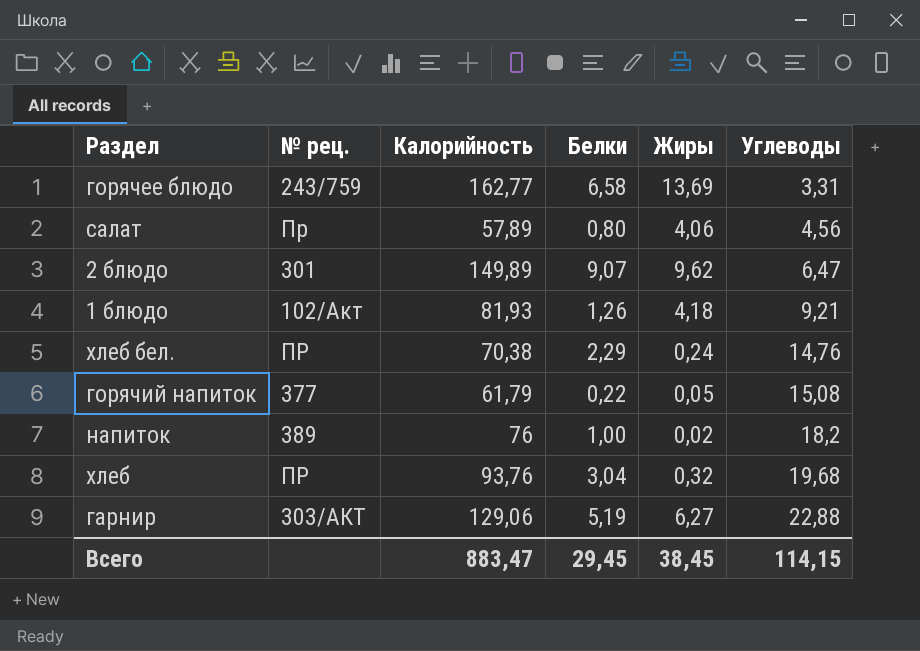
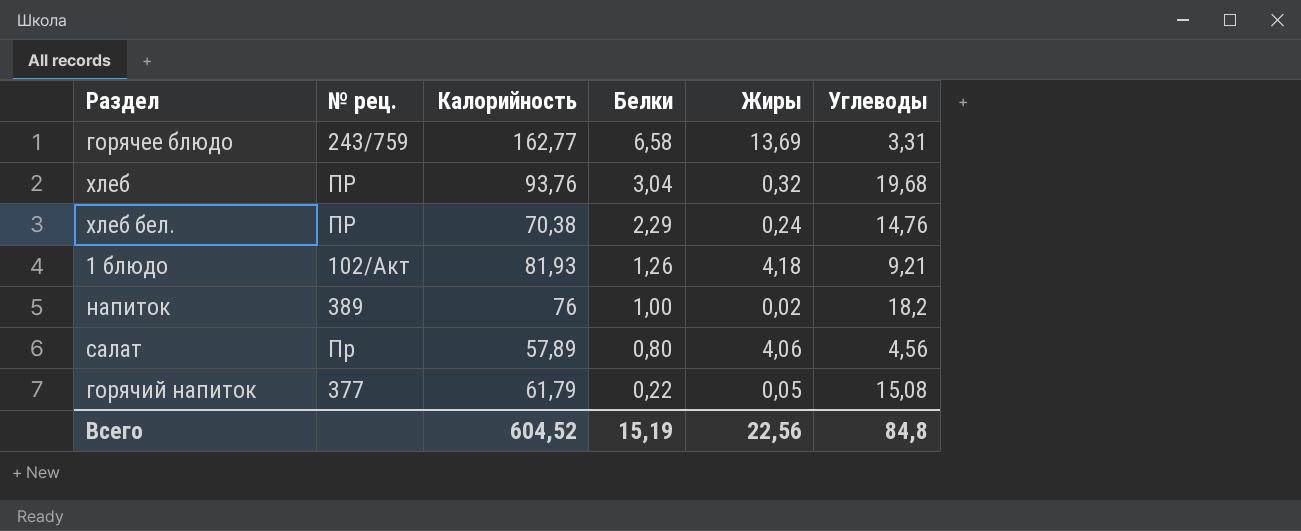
row order: Углеводы ascending -> Белки descending
row 2 блюдо: 301 | 149,89 | 9,07 | 9,62 | 6,47 -> none
row гарнир: 303/АКТ | 129,06 | 5,19 | 6,27 | 22,88 -> none
Всего | Калорийность: 883,47 -> 604,52
Всего | Белки: 29,45 -> 15,19
Всего | Жиры: 38,45 -> 22,56
Всего | Углеводы: 114,15 -> 84,8

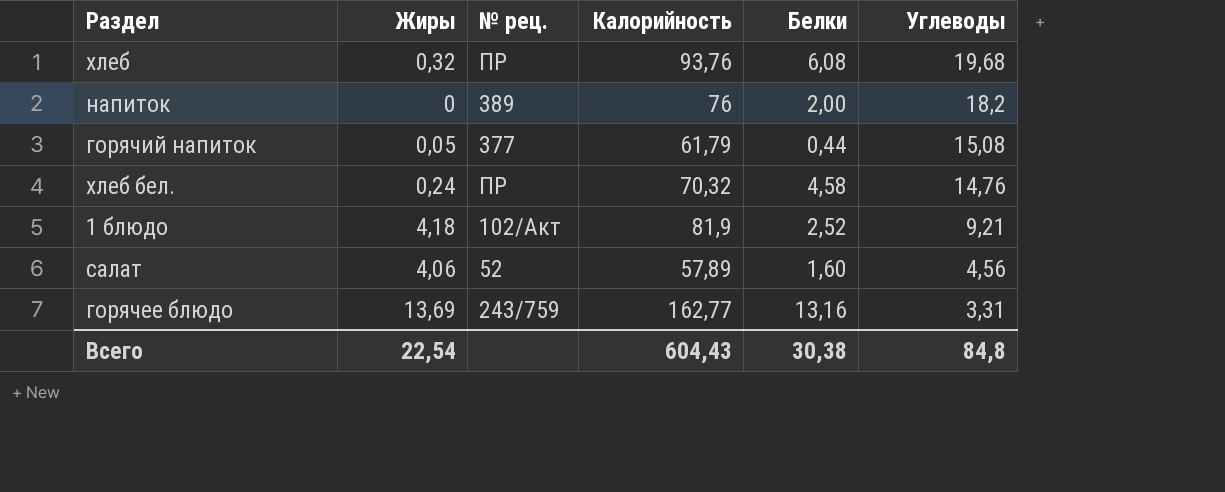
row order: Белки descending -> Углеводы descending
column Жиры | position: 5 -> 2
хлеб | Белки: 3,04 -> 6,08
напиток | Жиры: 0,02 -> 0
напиток | Белки: 1,00 -> 2,00
горячий напиток | Белки: 0,22 -> 0,44
хлеб бел. | Калорийность: 70,38 -> 70,32
хлеб бел. | Белки: 2,29 -> 4,58
1 блюдо | Калорийность: 81,93 -> 81,9
1 блюдо | Белки: 1,26 -> 2,52
салат | № рец.: Пр -> 52
салат | Белки: 0,80 -> 1,60
горячее блюдо | Белки: 6,58 -> 13,16
Всего | Жиры: 22,56 -> 22,54
Всего | Калорийность: 604,52 -> 604,43
Всего | Белки: 15,19 -> 30,38

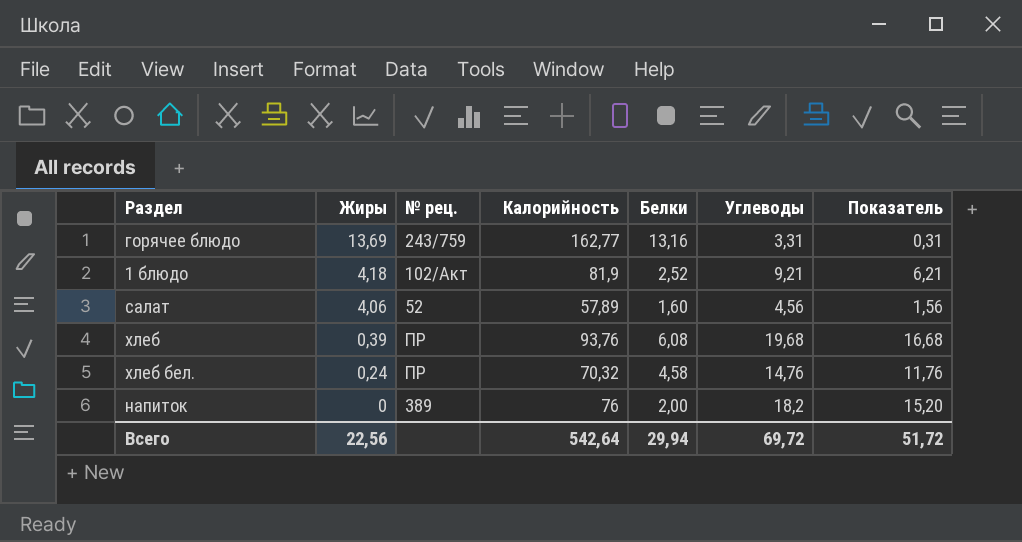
row order: Углеводы descending -> Жиры descending
column Показатель | formula: none -> [Углеводы] - 3
row горячий напиток: 0,05 | 377 | 61,79 | 0,44 | 15,08 -> none
хлеб | Жиры: 0,32 -> 0,39
Всего | Жиры: 22,54 -> 22,56
Всего | Калорийность: 604,43 -> 542,64
Всего | Белки: 30,38 -> 29,94
Всего | Углеводы: 84,8 -> 69,72

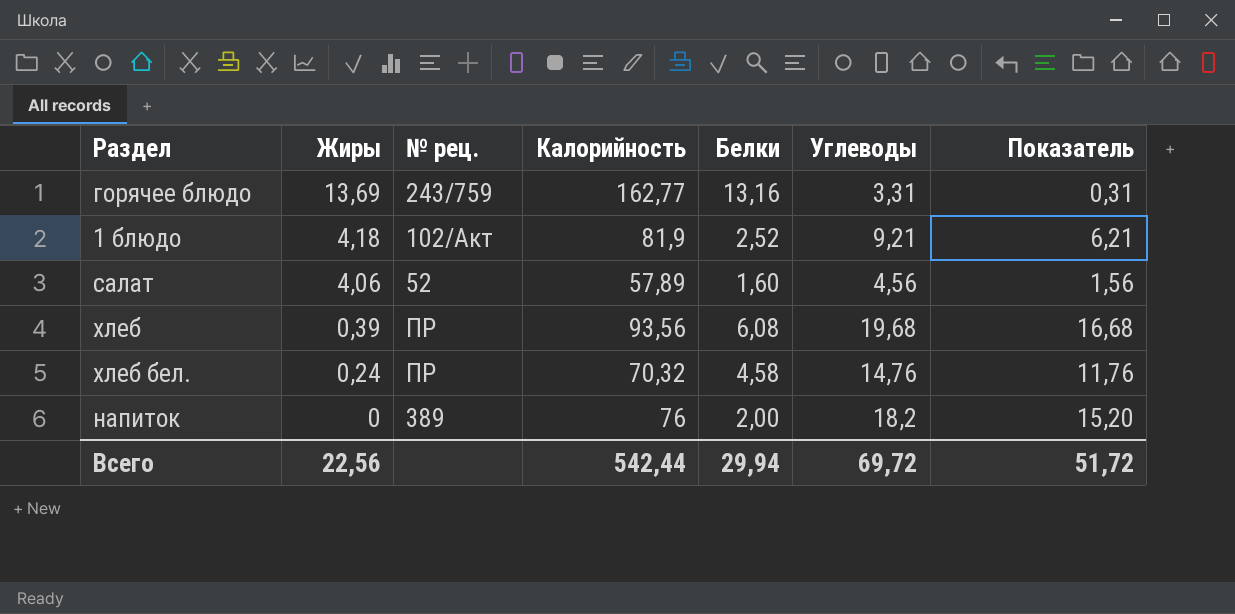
хлеб | Калорийность: 93,76 -> 93,56
Всего | Калорийность: 542,64 -> 542,44

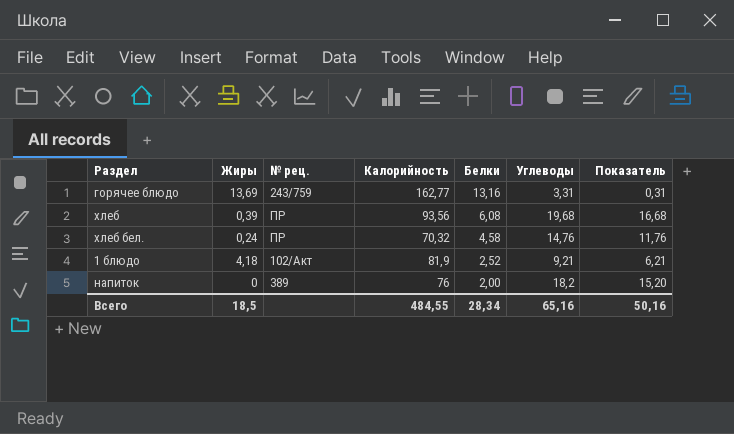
row order: Жиры descending -> Белки descending
row салат: 4,06 | 52 | 57,89 | 1,60 | 4,56 | 1,56 -> none
Всего | Жиры: 22,56 -> 18,5
Всего | Калорийность: 542,44 -> 484,55
Всего | Белки: 29,94 -> 28,34
Всего | Углеводы: 69,72 -> 65,16
Всего | Показатель: 51,72 -> 50,16

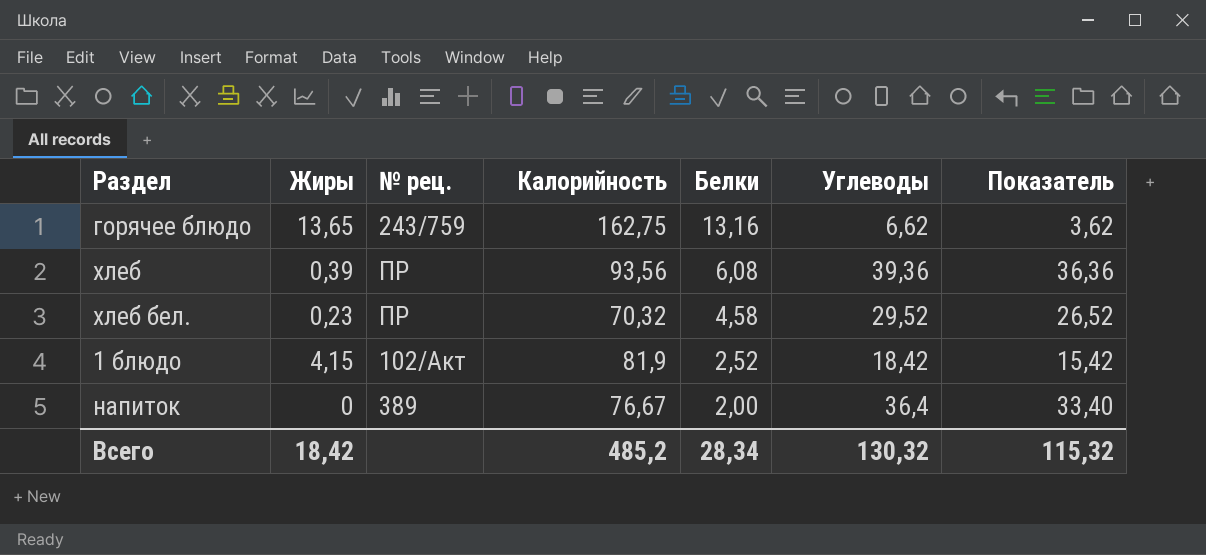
горячее блюдо | Жиры: 13,69 -> 13,65
горячее блюдо | Калорийность: 162,77 -> 162,75
горячее блюдо | Углеводы: 3,31 -> 6,62
горячее блюдо | Показатель: 0,31 -> 3,62
хлеб | Углеводы: 19,68 -> 39,36
хлеб | Показатель: 16,68 -> 36,36
хлеб бел. | Жиры: 0,24 -> 0,23
хлеб бел. | Углеводы: 14,76 -> 29,52
хлеб бел. | Показатель: 11,76 -> 26,52
1 блюдо | Жиры: 4,18 -> 4,15
1 блюдо | Углеводы: 9,21 -> 18,42
1 блюдо | Показатель: 6,21 -> 15,42
напиток | Калорийность: 76 -> 76,67
напиток | Углеводы: 18,2 -> 36,4
напиток | Показатель: 15,20 -> 33,40
Всего | Жиры: 18,5 -> 18,42
Всего | Калорийность: 484,55 -> 485,2
Всего | Углеводы: 65,16 -> 130,32
Всего | Показатель: 50,16 -> 115,32

